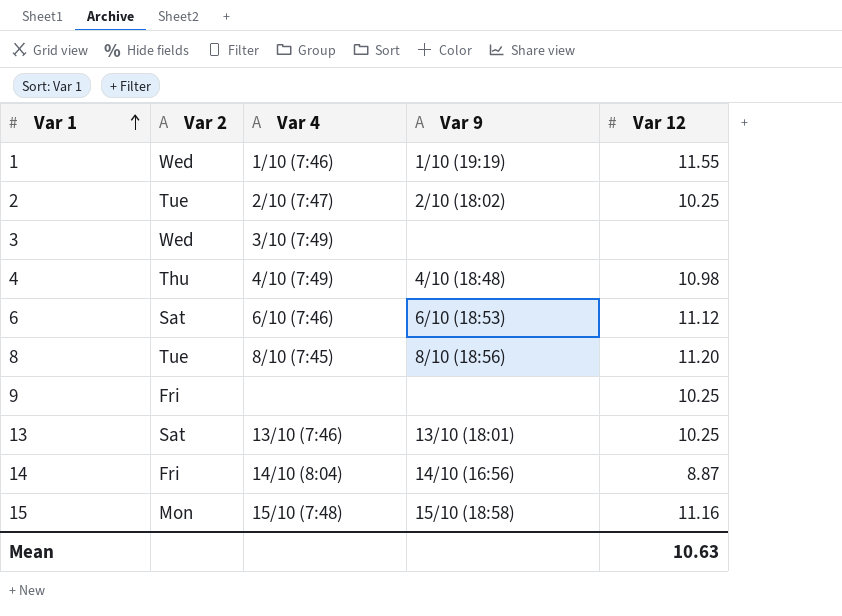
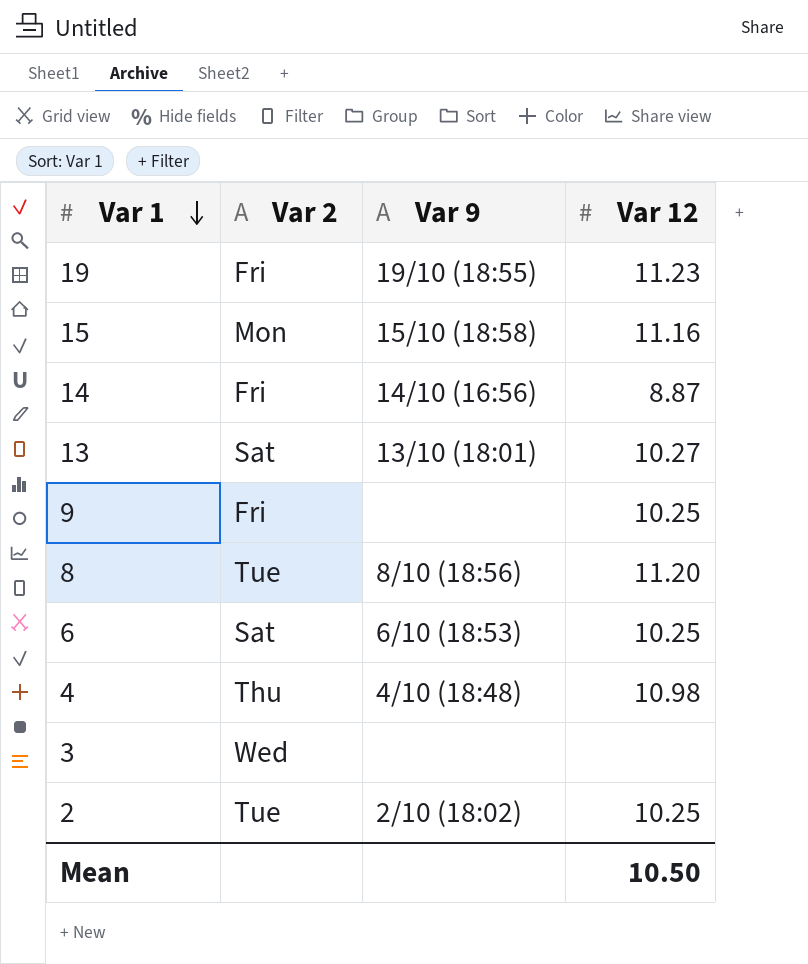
row order: Var 1 ascending -> Var 1 descending
column Var 4 | position: 3 -> none
row 1: Wed | 1/10 (7:46) | 1/10 (19:19) | 11.55 -> none
row 19: none -> Fri | 19/10 (18:55) | 11.23
13 | Var 12: 10.25 -> 10.27
6 | Var 12: 11.12 -> 10.25
Mean | Var 12: 10.63 -> 10.50

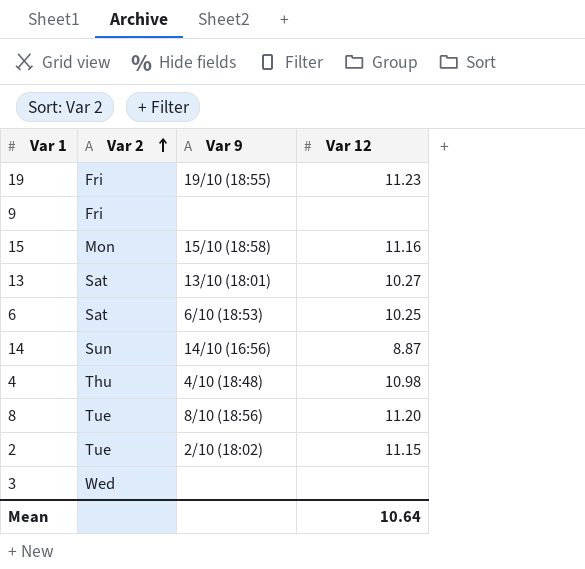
row order: Var 1 descending -> Var 2 ascending
9 | Var 12: 10.25 -> none
14 | Var 2: Fri -> Sun
2 | Var 12: 10.25 -> 11.15
Mean | Var 12: 10.50 -> 10.64

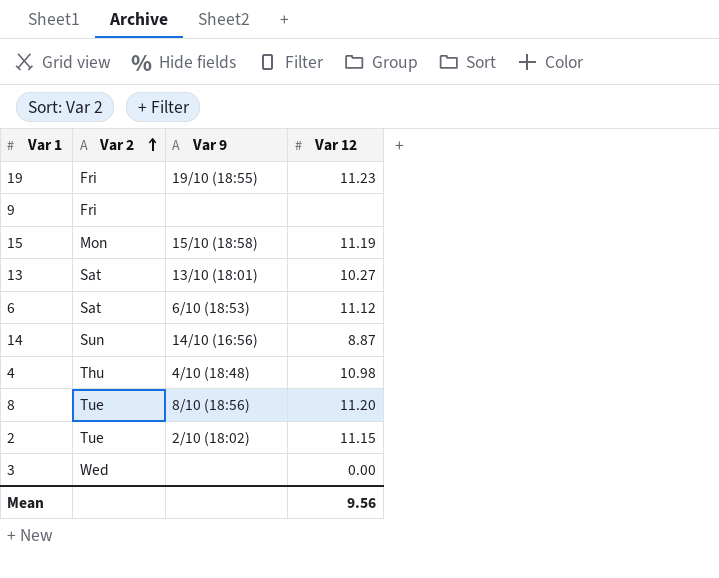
15 | Var 12: 11.16 -> 11.19
6 | Var 12: 10.25 -> 11.12
3 | Var 12: none -> 0.00
Mean | Var 12: 10.64 -> 9.56

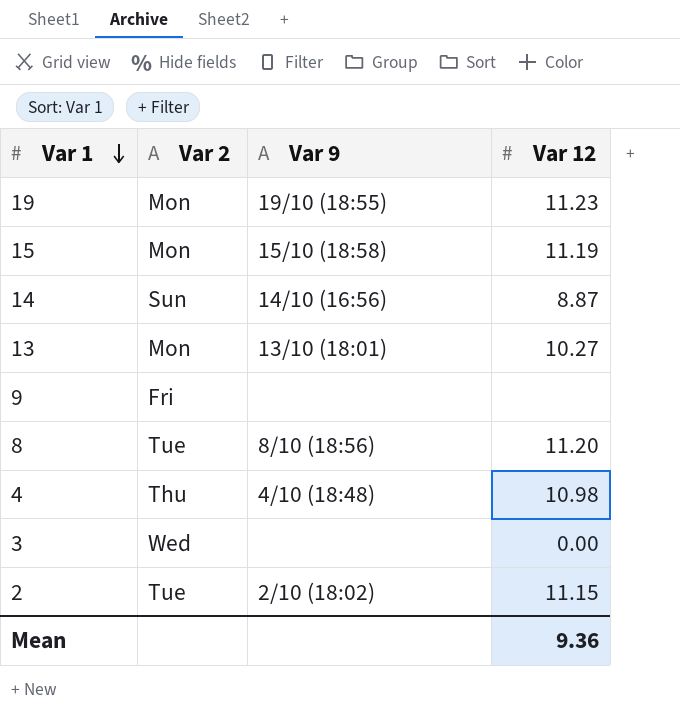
row order: Var 2 ascending -> Var 1 descending
row 6: Sat | 6/10 (18:53) | 11.12 -> none
19 | Var 2: Fri -> Mon
13 | Var 2: Sat -> Mon
Mean | Var 12: 9.56 -> 9.36

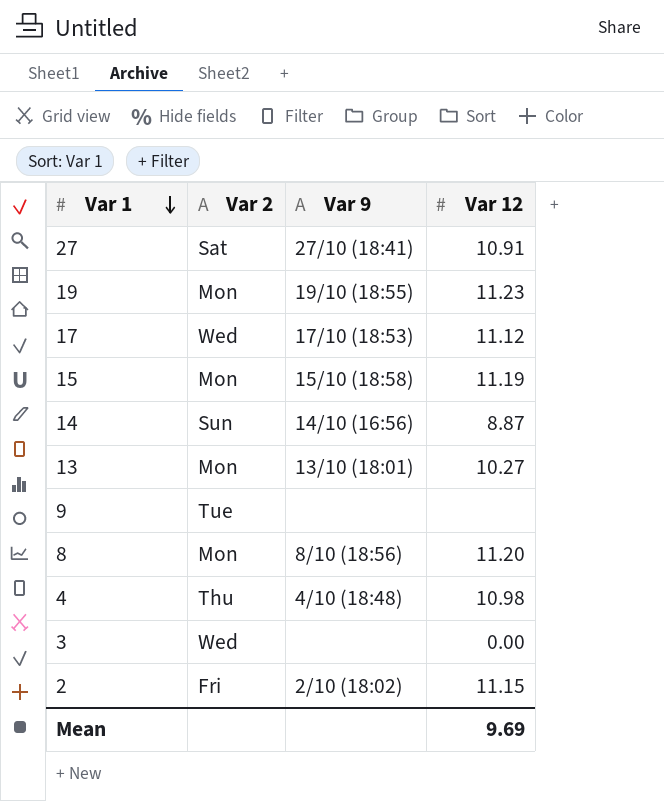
row 27: none -> Sat | 27/10 (18:41) | 10.91
row 17: none -> Wed | 17/10 (18:53) | 11.12
9 | Var 2: Fri -> Tue
8 | Var 2: Tue -> Mon
2 | Var 2: Tue -> Fri
Mean | Var 12: 9.36 -> 9.69

